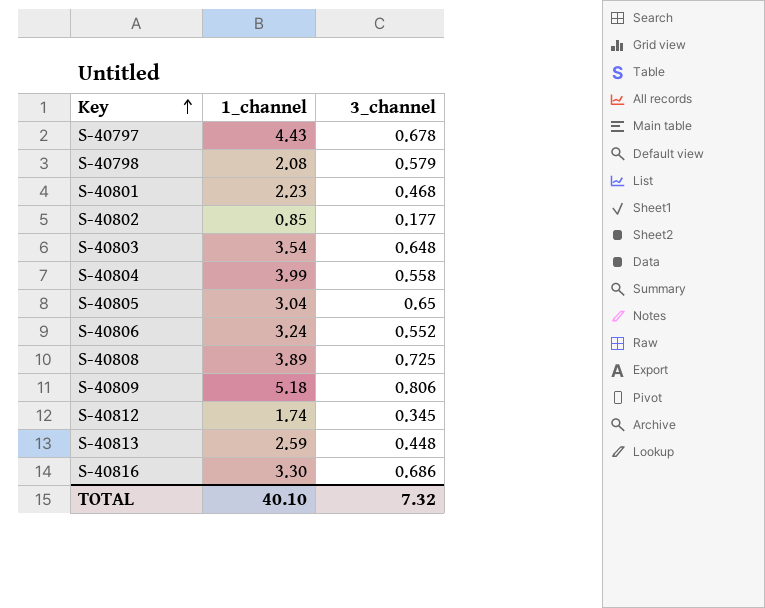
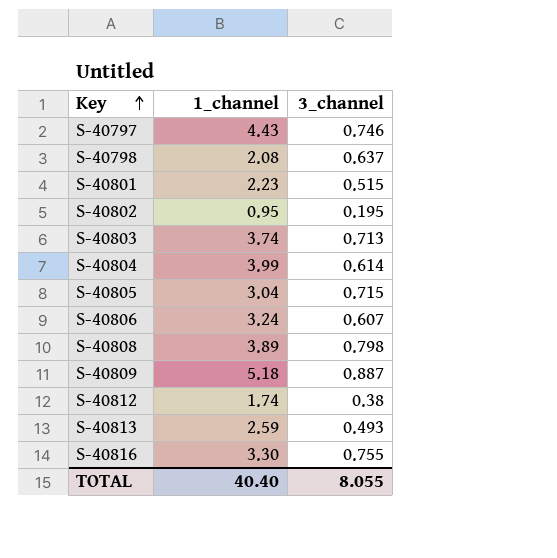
S-40797 | 3_channel: 0.678 -> 0.746
S-40798 | 3_channel: 0.579 -> 0.637
S-40801 | 3_channel: 0.468 -> 0.515
S-40802 | 1_channel: 0.85 -> 0.95
S-40802 | 3_channel: 0.177 -> 0.195
S-40803 | 1_channel: 3.54 -> 3.74
S-40803 | 3_channel: 0.648 -> 0.713
S-40804 | 3_channel: 0.558 -> 0.614
S-40805 | 3_channel: 0.65 -> 0.715
S-40806 | 3_channel: 0.552 -> 0.607
S-40808 | 3_channel: 0.725 -> 0.798
S-40809 | 3_channel: 0.806 -> 0.887
S-40812 | 3_channel: 0.345 -> 0.38
S-40813 | 3_channel: 0.448 -> 0.493
S-40816 | 3_channel: 0.686 -> 0.755
TOTAL | 1_channel: 40.10 -> 40.40
TOTAL | 3_channel: 7.32 -> 8.055

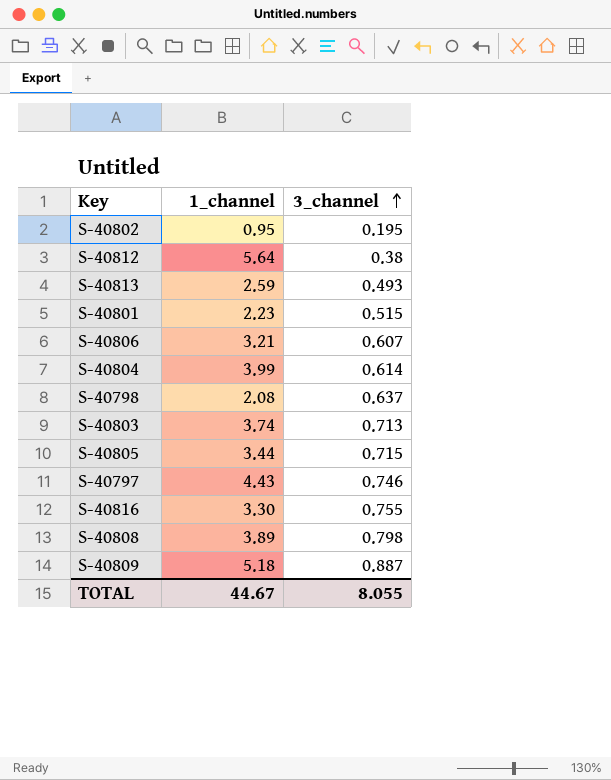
row order: Key ascending -> 3_channel ascending
S-40812 | 1_channel: 1.74 -> 5.64
S-40806 | 1_channel: 3.24 -> 3.21
S-40805 | 1_channel: 3.04 -> 3.44
TOTAL | 1_channel: 40.40 -> 44.67

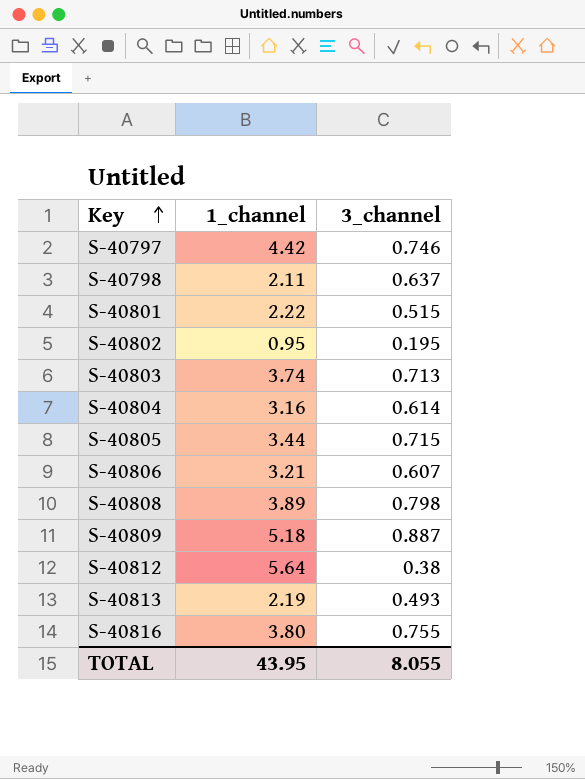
row order: 3_channel ascending -> Key ascending
S-40797 | 1_channel: 4.43 -> 4.42
S-40798 | 1_channel: 2.08 -> 2.11
S-40801 | 1_channel: 2.23 -> 2.22
S-40804 | 1_channel: 3.99 -> 3.16
S-40813 | 1_channel: 2.59 -> 2.19
S-40816 | 1_channel: 3.30 -> 3.80
TOTAL | 1_channel: 44.67 -> 43.95

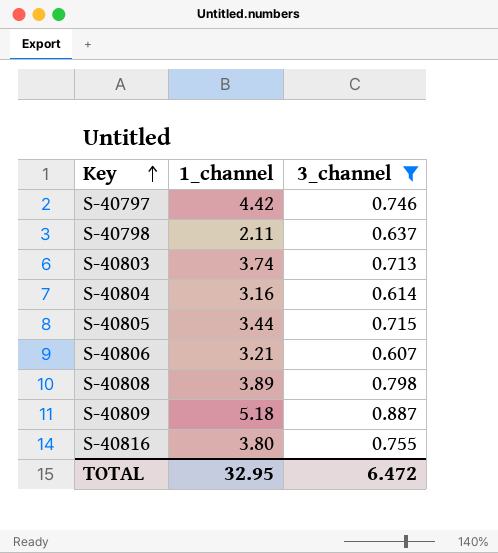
filter: none -> 3_channel >= 0.607
TOTAL | 1_channel: 43.95 -> 32.95
TOTAL | 3_channel: 8.055 -> 6.472

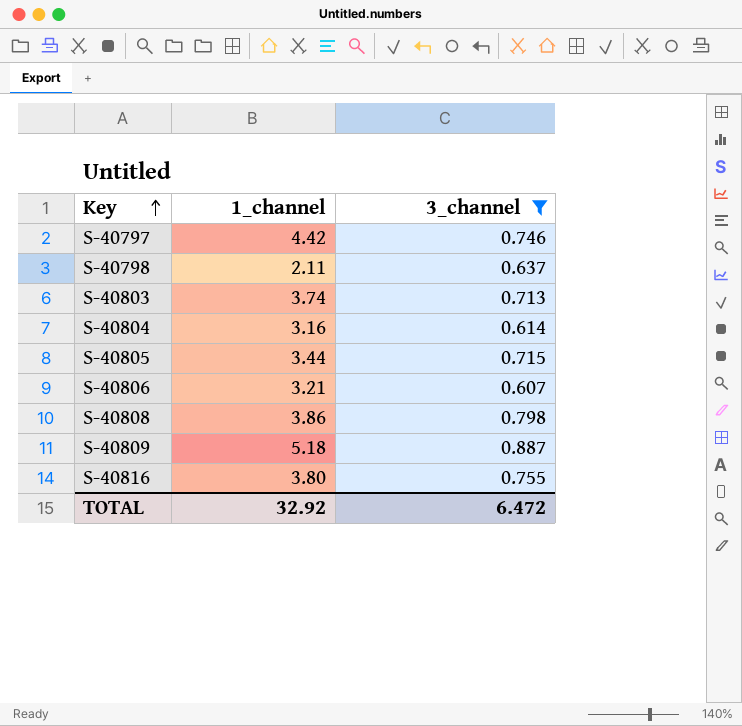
S-40808 | 1_channel: 3.89 -> 3.86
TOTAL | 1_channel: 32.95 -> 32.92

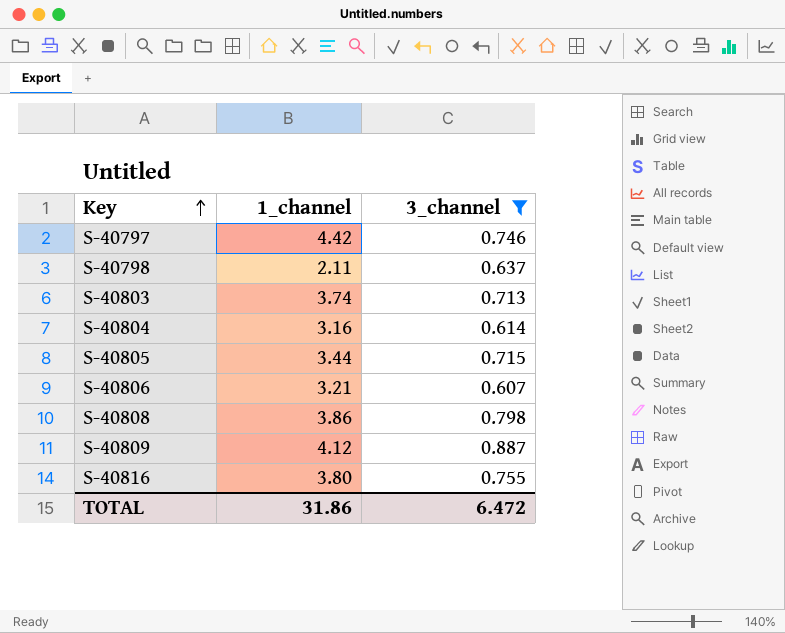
S-40809 | 1_channel: 5.18 -> 4.12
TOTAL | 1_channel: 32.92 -> 31.86

